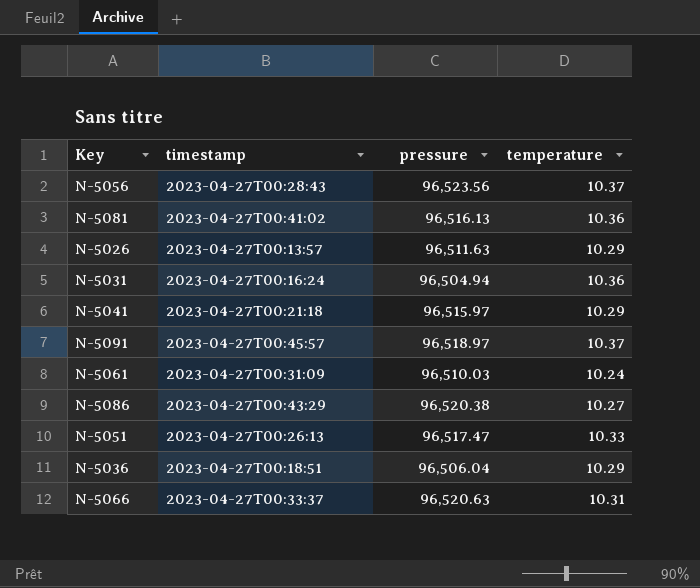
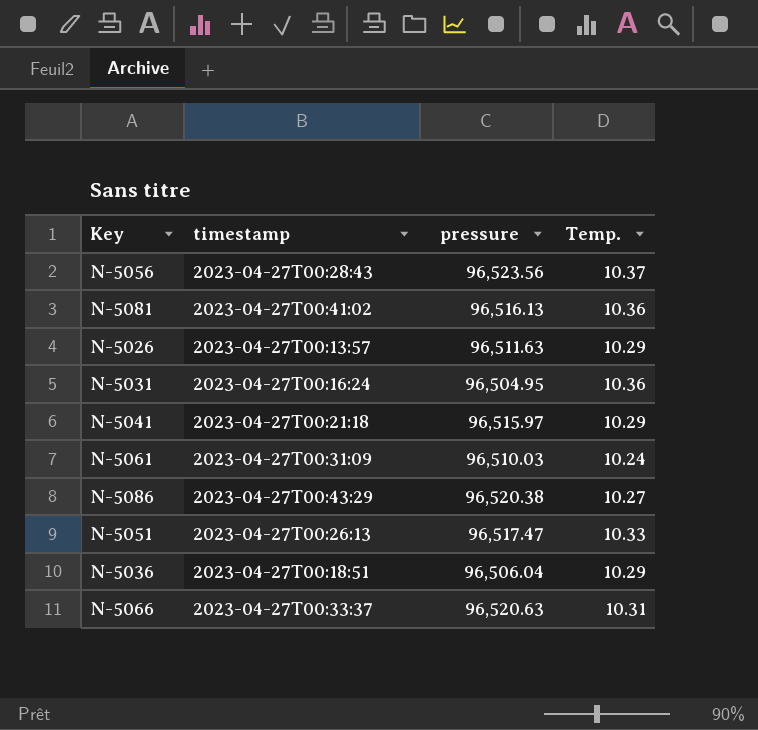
column name: temperature -> Temp.
row N-5091: 2023-04-27T00:45:57 | 96,518.97 | 10.37 -> none
N-5031 | pressure: 96,504.94 -> 96,504.95

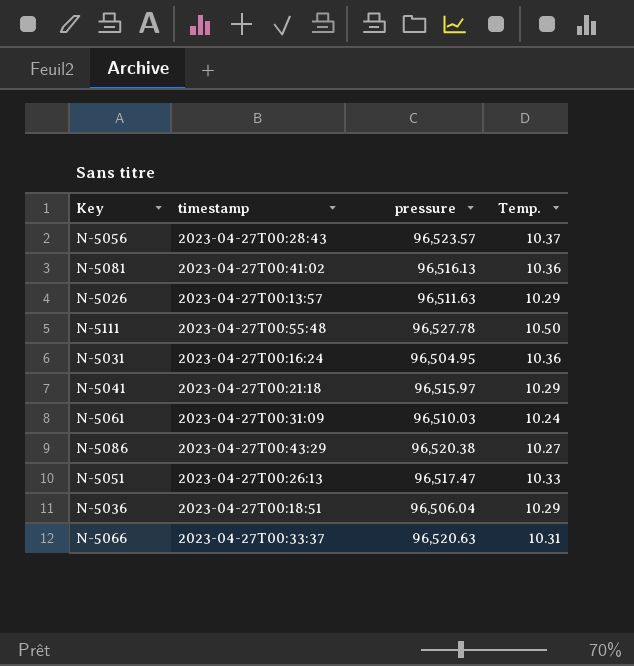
N-5056 | pressure: 96,523.56 -> 96,523.57
row N-5111: none -> 2023-04-27T00:55:48 | 96,527.78 | 10.50

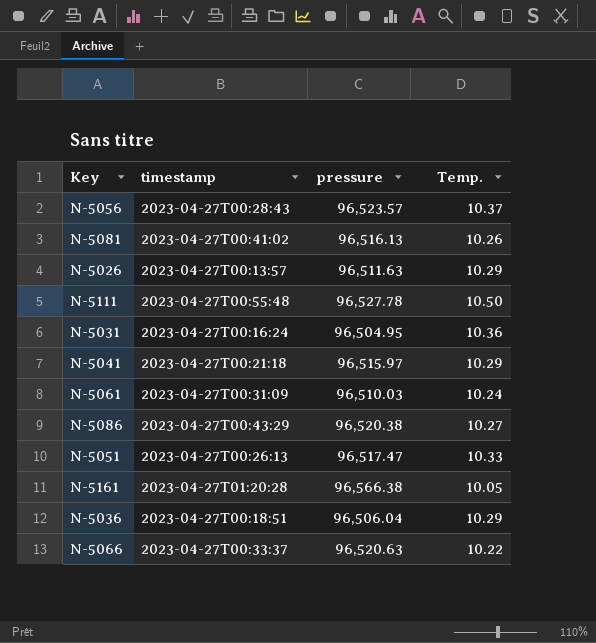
N-5081 | Temp.: 10.36 -> 10.26
row N-5161: none -> 2023-04-27T01:20:28 | 96,566.38 | 10.05
N-5066 | Temp.: 10.31 -> 10.22

